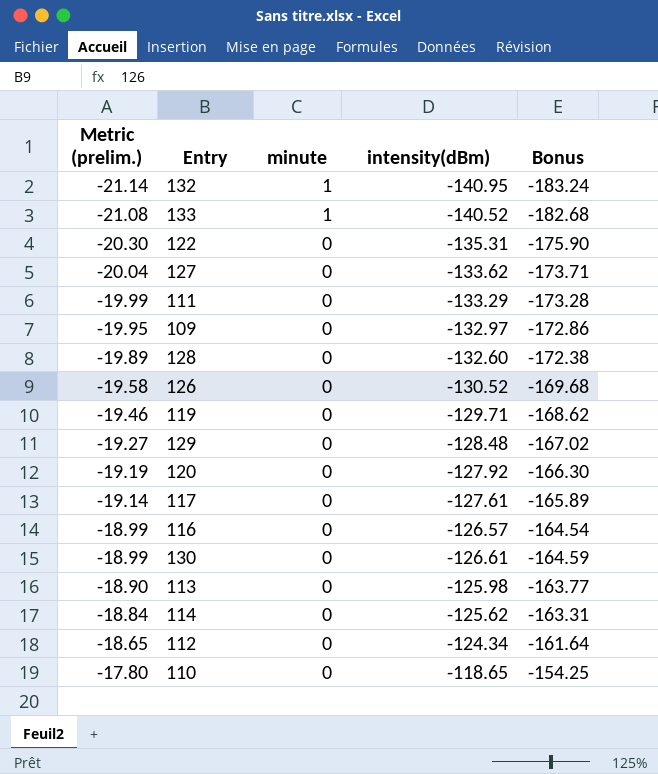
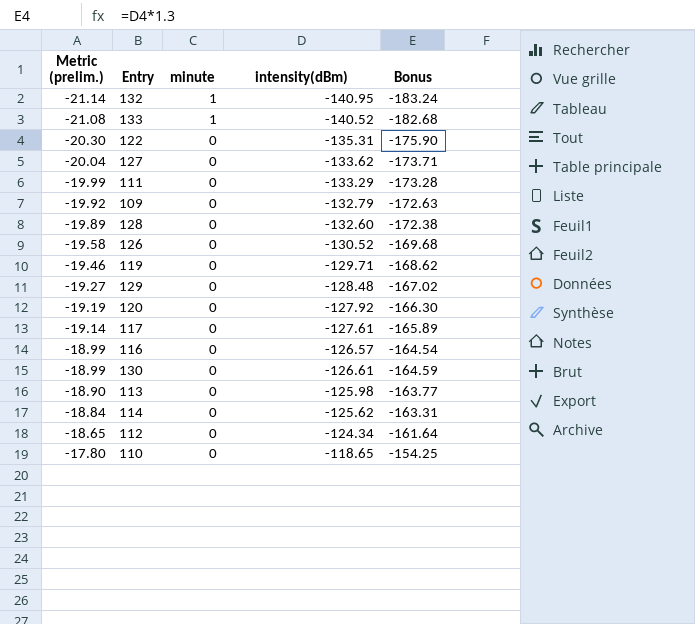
109 | Metric (prelim.): -19.95 -> -19.92
109 | intensity(dBm): -132.97 -> -132.79
109 | Bonus: -172.86 -> -172.63

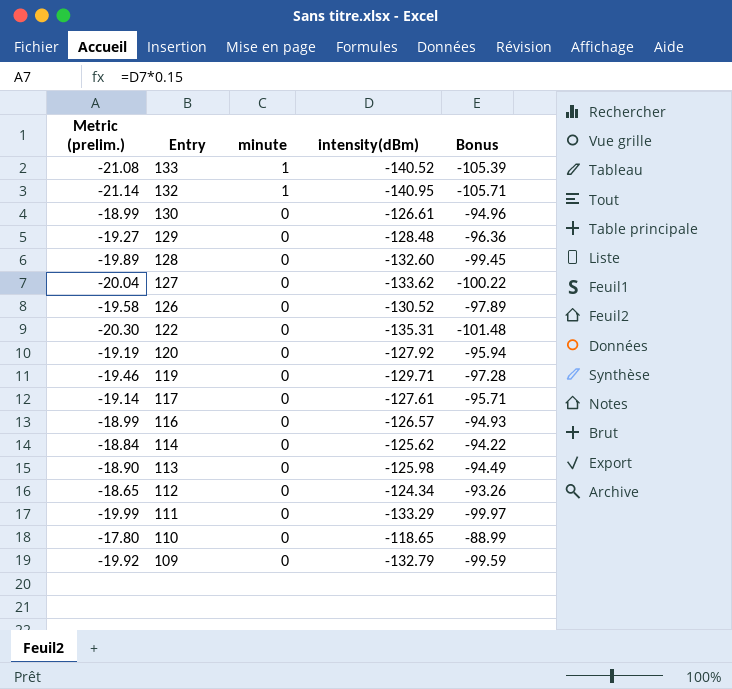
row order: Metric (prelim.) ascending -> Entry descending
column Bonus | formula: [intensity(dBm)] * 1.3 -> [intensity(dBm)] * 0.75

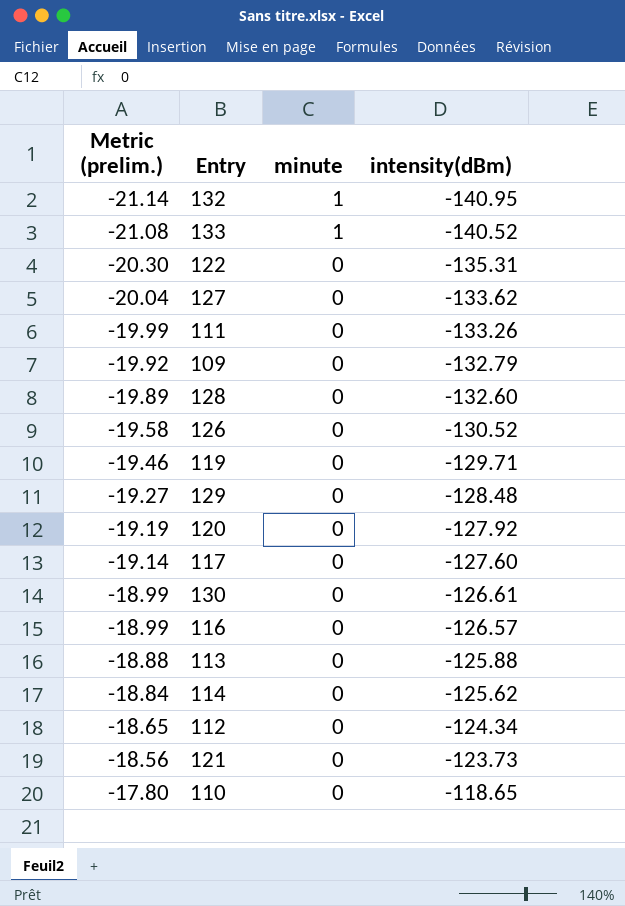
row order: Entry descending -> Metric (prelim.) ascending
column Bonus | formula: [intensity(dBm)] * 0.75 -> none
111 | intensity(dBm): -133.29 -> -133.26
117 | intensity(dBm): -127.61 -> -127.60
113 | Metric (prelim.): -18.90 -> -18.88
113 | intensity(dBm): -125.98 -> -125.88
row 121: none -> -18.56 | 0 | -123.73

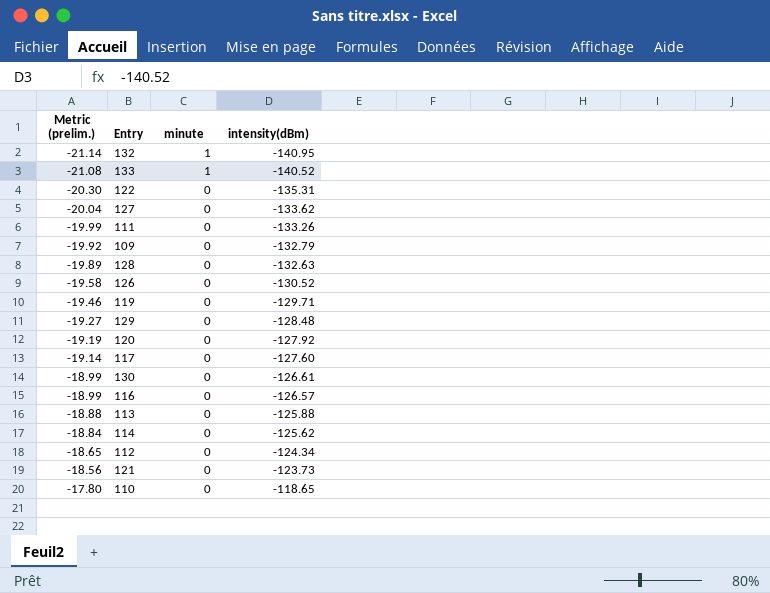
128 | intensity(dBm): -132.60 -> -132.63

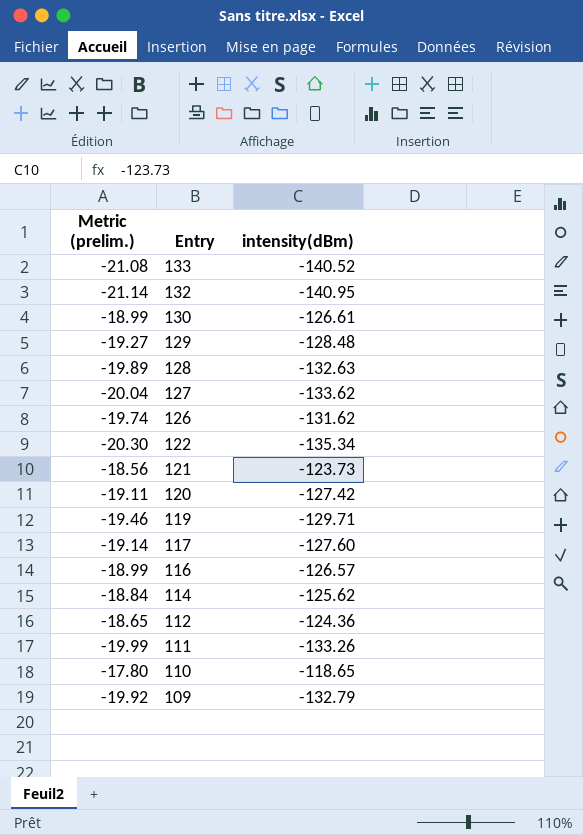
row order: Metric (prelim.) ascending -> Entry descending
column minute | position: 3 -> none
row 113: -18.88 | 0 | -125.88 -> none
126 | Metric (prelim.): -19.58 -> -19.74
126 | intensity(dBm): -130.52 -> -131.62
122 | intensity(dBm): -135.31 -> -135.34
120 | Metric (prelim.): -19.19 -> -19.11
120 | intensity(dBm): -127.92 -> -127.42
112 | intensity(dBm): -124.34 -> -124.36

